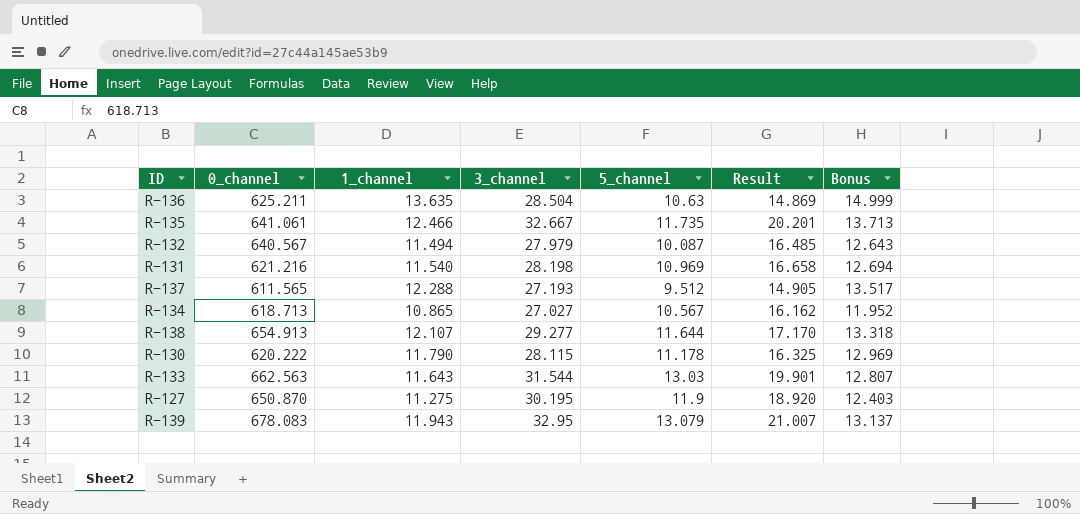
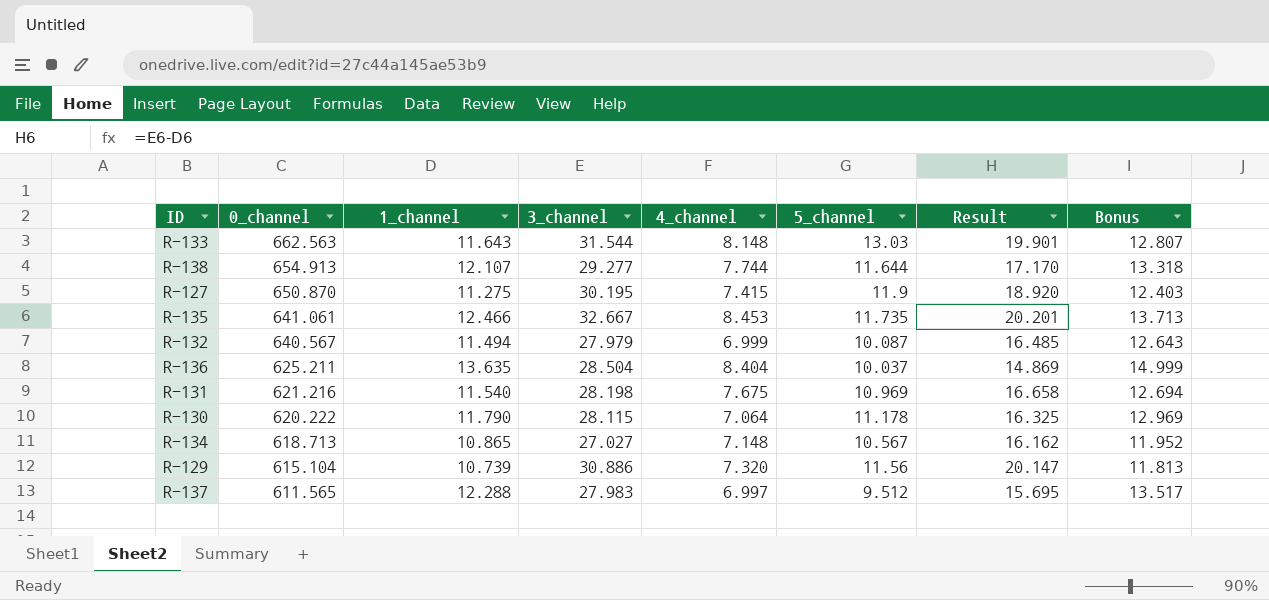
row order: none -> 0_channel descending
column 4_channel | position: none -> 5
row R-139: 678.083 | 11.943 | 32.95 | 13.079 | 21.007 | 13.137 -> none
R-136 | 5_channel: 10.63 -> 10.037
row R-129: none -> 615.104 | 10.739 | 30.886 | 7.320 | 11.56 | 20.147 | 11.813
R-137 | 3_channel: 27.193 -> 27.983
R-137 | Result: 14.905 -> 15.695

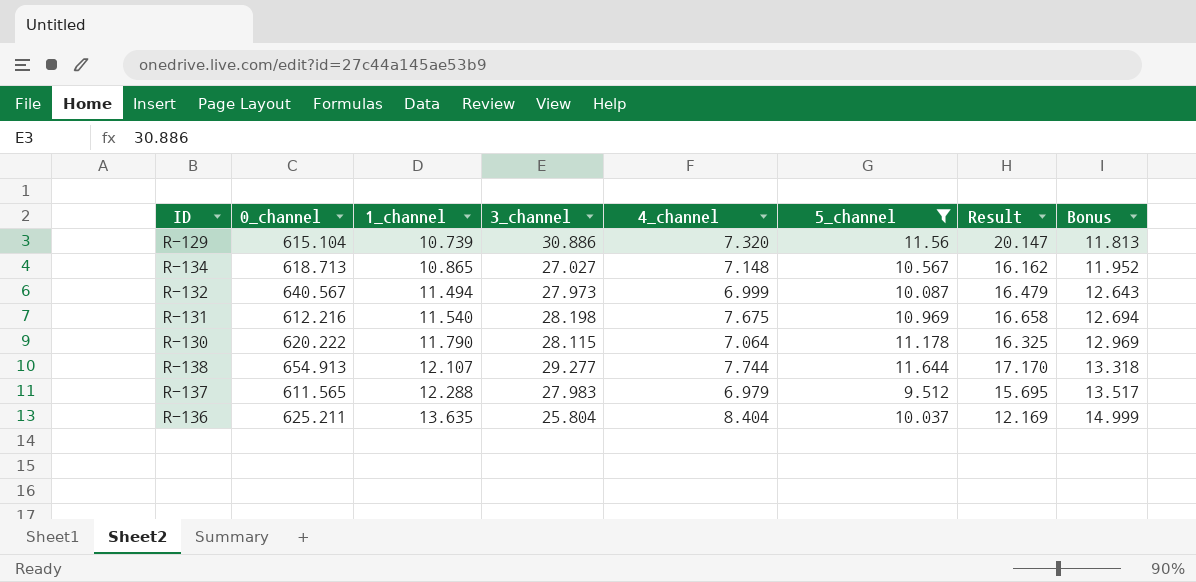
filter: none -> 5_channel <= 11.644
row order: 0_channel descending -> 1_channel ascending
R-132 | 3_channel: 27.979 -> 27.973
R-132 | Result: 16.485 -> 16.479
R-131 | 0_channel: 621.216 -> 612.216
R-137 | 4_channel: 6.997 -> 6.979
R-136 | 3_channel: 28.504 -> 25.804
R-136 | Result: 14.869 -> 12.169

